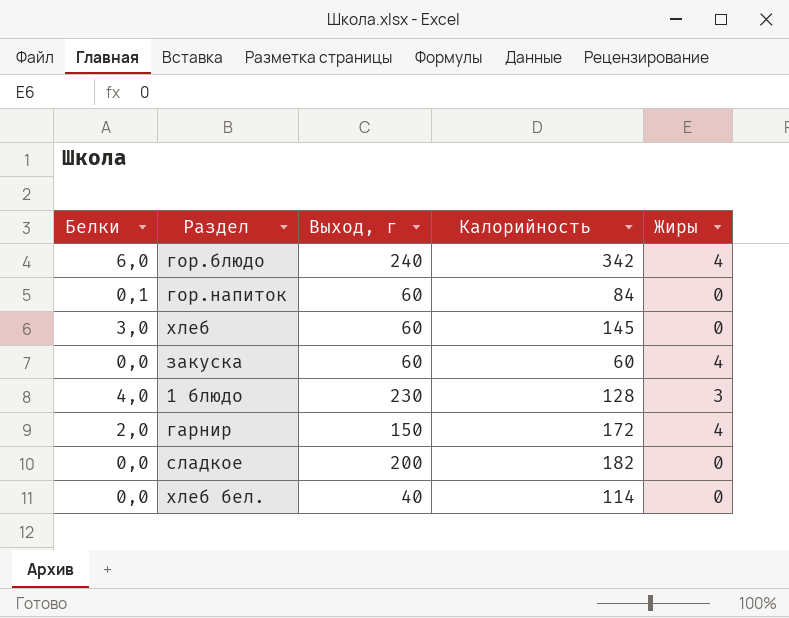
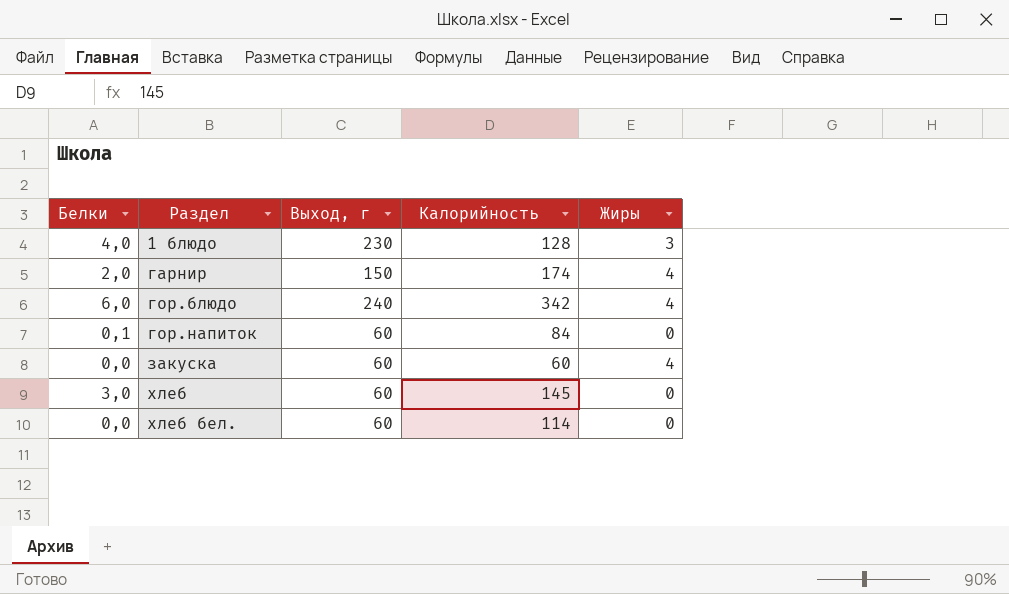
row order: none -> Раздел ascending
row сладкое: 0,0 | 200 | 182 | 0 -> none
гарнир | Калорийность: 172 -> 174
хлеб бел. | Выход, г: 40 -> 60

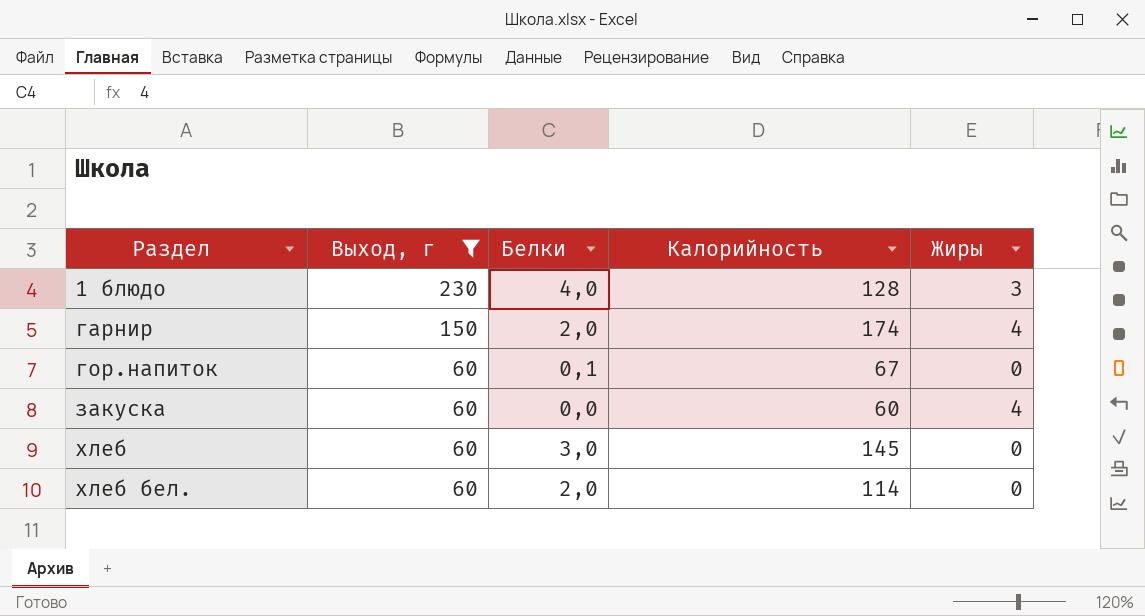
filter: none -> Выход, г != 240
column Белки | position: 1 -> 3
гор.напиток | Калорийность: 84 -> 67
хлеб бел. | Белки: 0,0 -> 2,0

